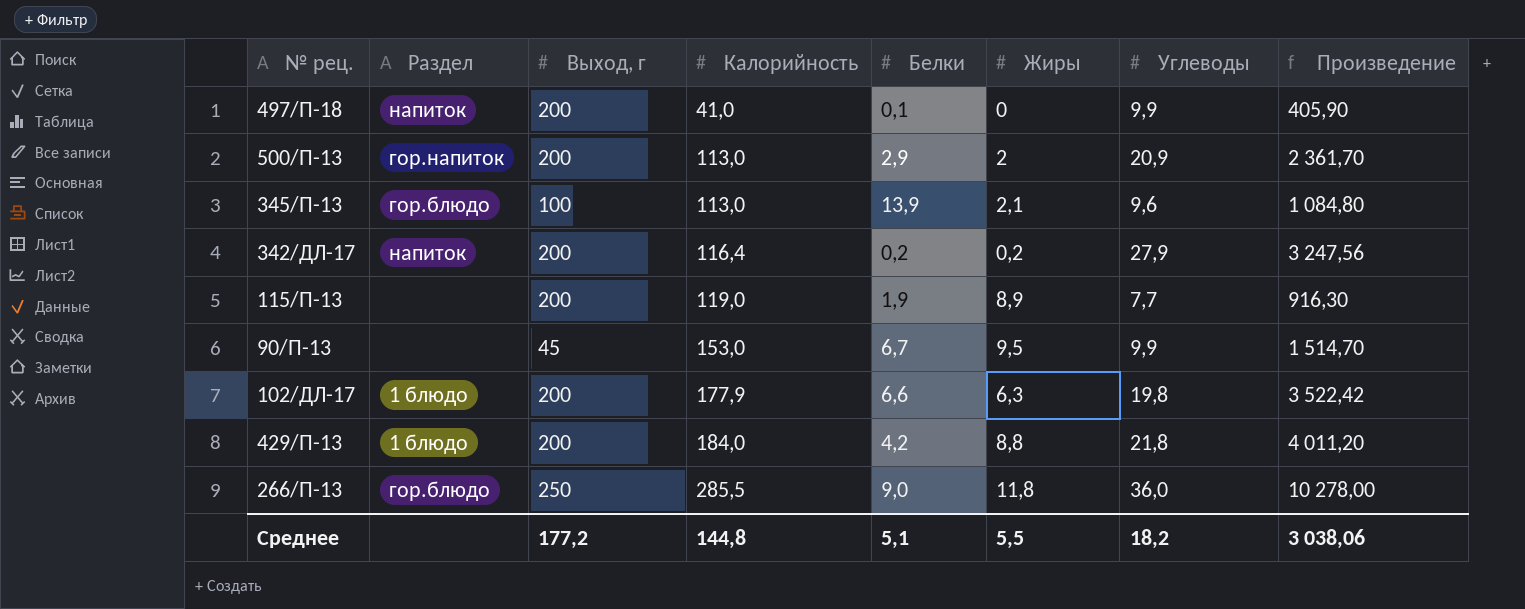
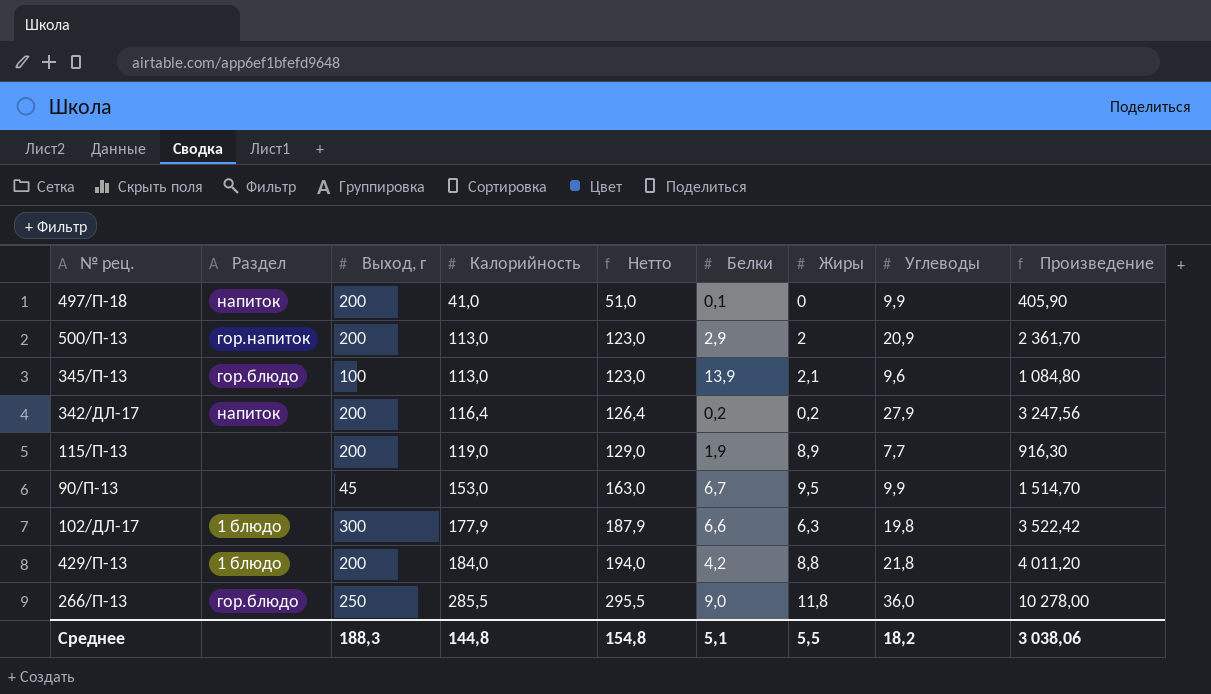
column Нетто | formula: none -> [Калорийность] + 10
102/ДЛ-17 | Выход, г: 200 -> 300
Среднее | Выход, г: 177,2 -> 188,3

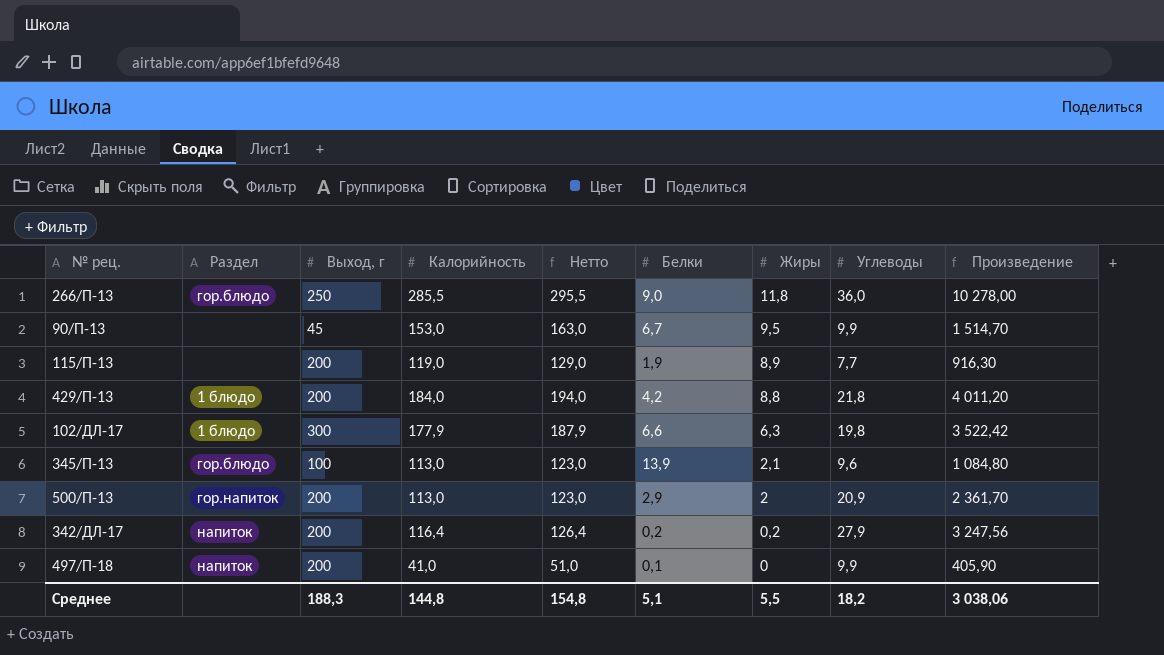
row order: Калорийность ascending -> Жиры descending

